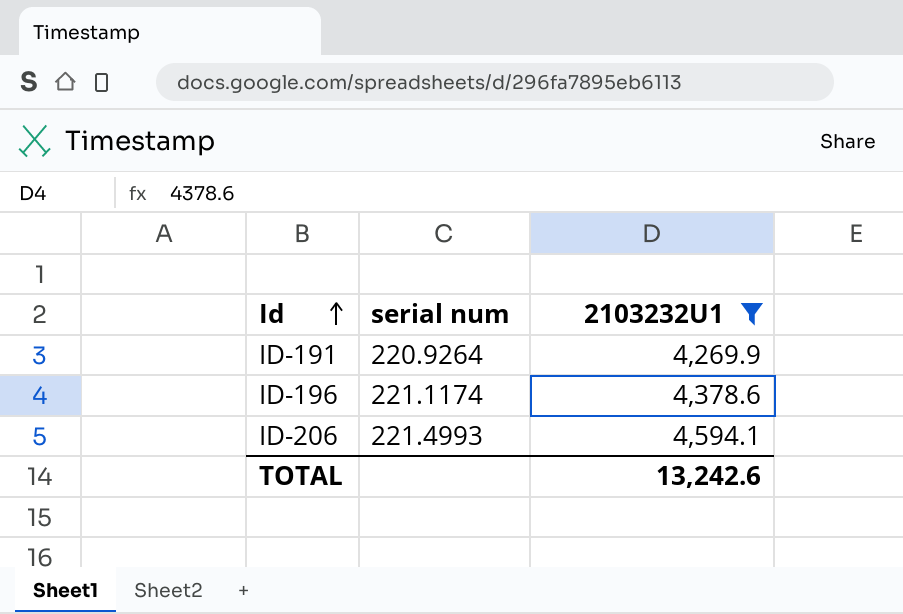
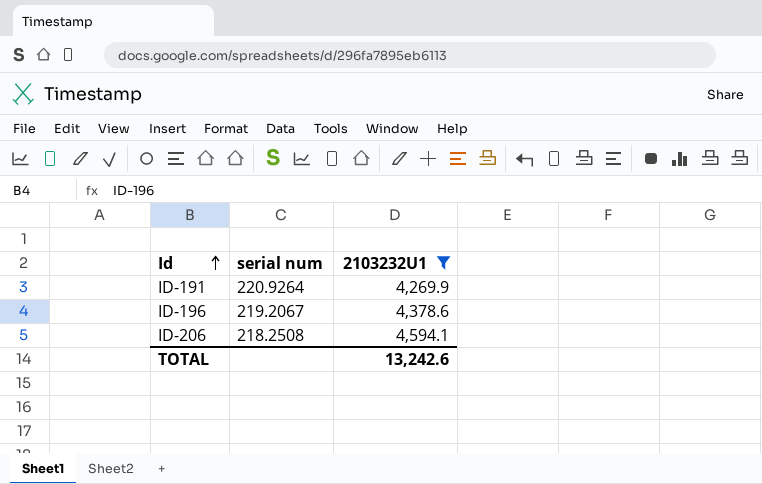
ID-196 | serial num: 221.1174 -> 219.2067
ID-206 | serial num: 221.4993 -> 218.2508

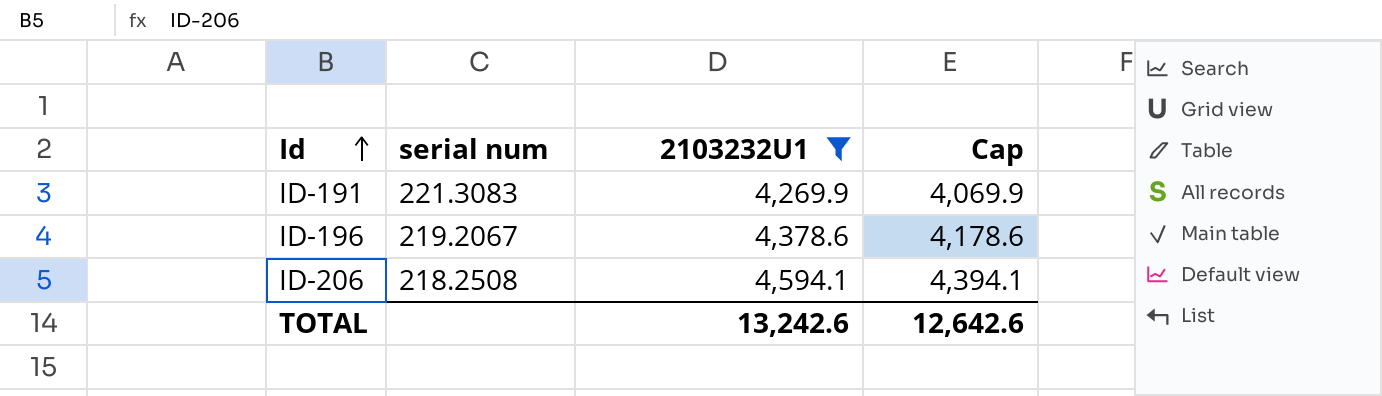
column Cap | formula: none -> [2103232U1] - 200
ID-191 | serial num: 220.9264 -> 221.3083

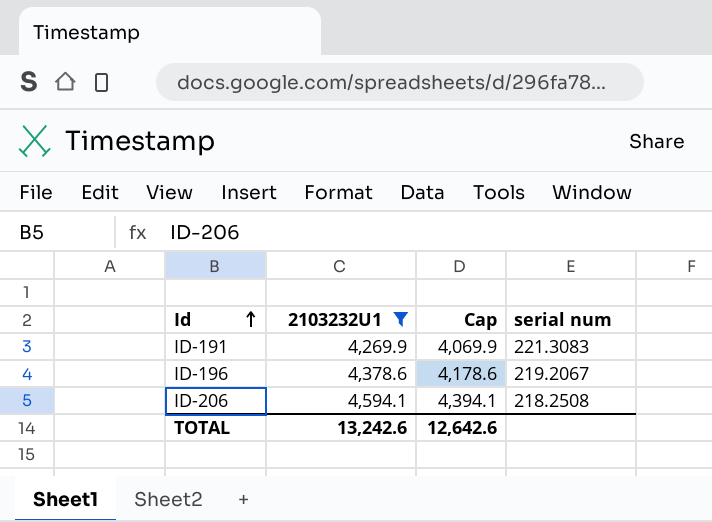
column serial num | position: 2 -> 4

